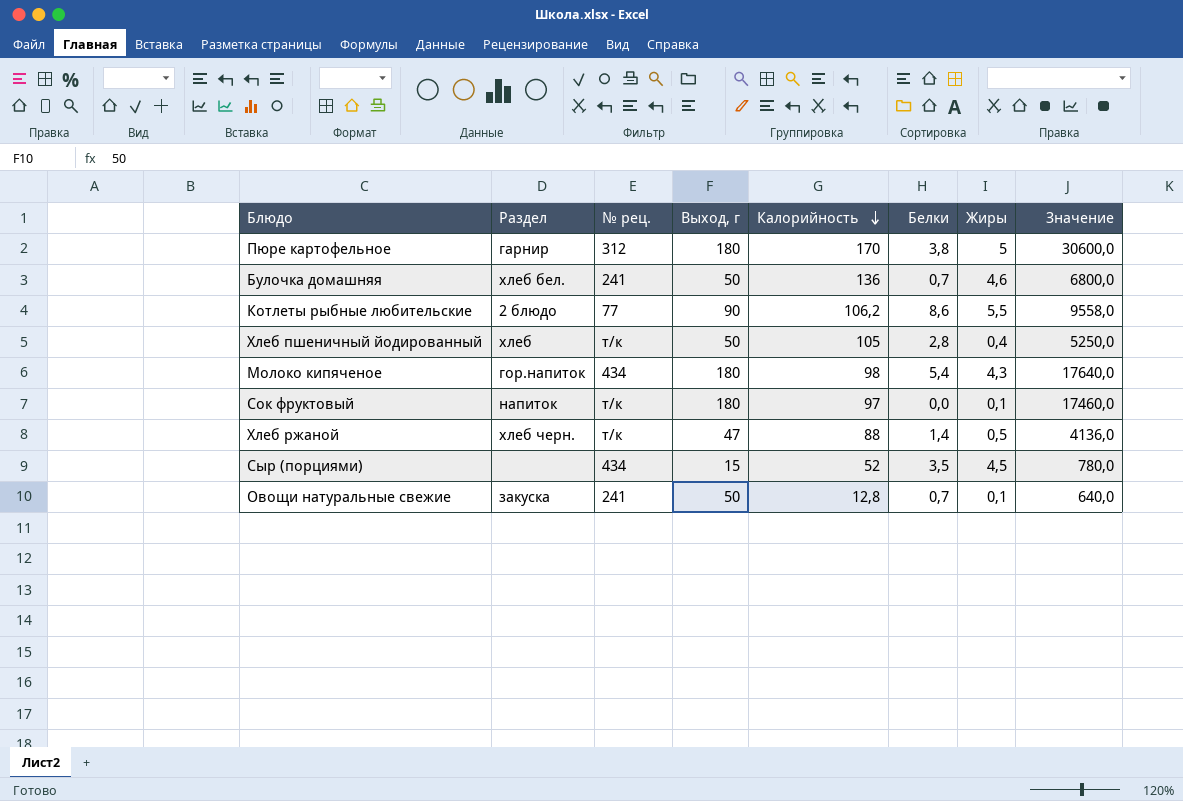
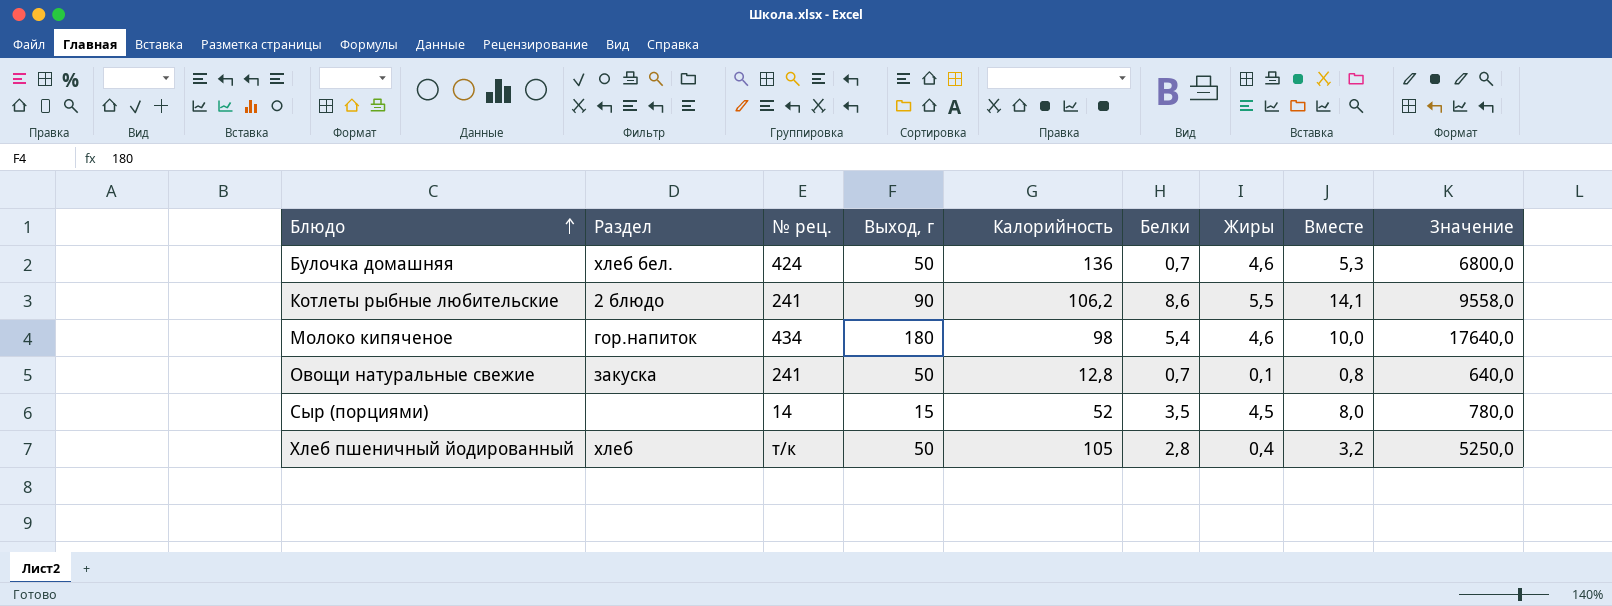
row order: Калорийность descending -> Блюдо ascending
column Вместе | formula: none -> [Белки] + [Жиры]
row Пюре картофельное: гарнир | 312 | 180 | 170 | 3,8 | 5 | 30600,0 -> none
row Сок фруктовый: напиток | т/к | 180 | 97 | 0,0 | 0,1 | 17460,0 -> none
row Хлеб ржаной: хлеб черн. | т/к | 47 | 88 | 1,4 | 0,5 | 4136,0 -> none
Булочка домашняя | № рец.: 241 -> 424
Котлеты рыбные любительские | № рец.: 77 -> 241
Молоко кипяченое | Жиры: 4,3 -> 4,6
Сыр (порциями) | № рец.: 434 -> 14

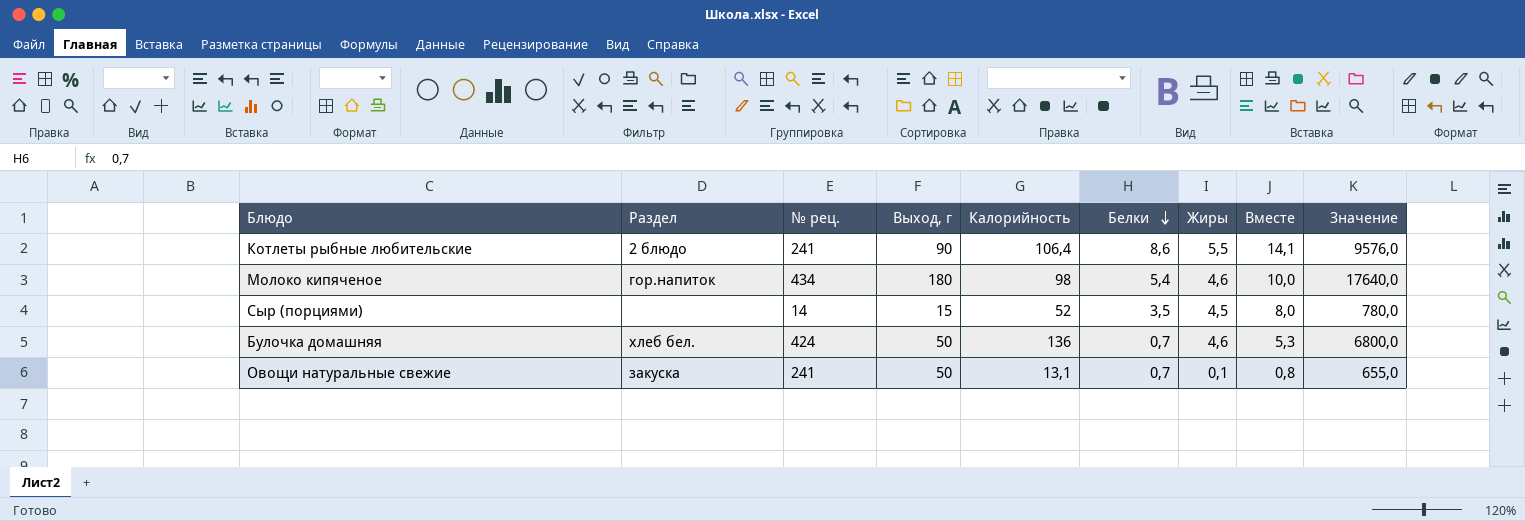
row order: Блюдо ascending -> Белки descending
row Хлеб пшеничный йодированный: хлеб | т/к | 50 | 105 | 2,8 | 0,4 | 3,2 | 5250,0 -> none
Котлеты рыбные любительские | Калорийность: 106,2 -> 106,4
Котлеты рыбные любительские | Значение: 9558,0 -> 9576,0
Овощи натуральные свежие | Калорийность: 12,8 -> 13,1
Овощи натуральные свежие | Значение: 640,0 -> 655,0

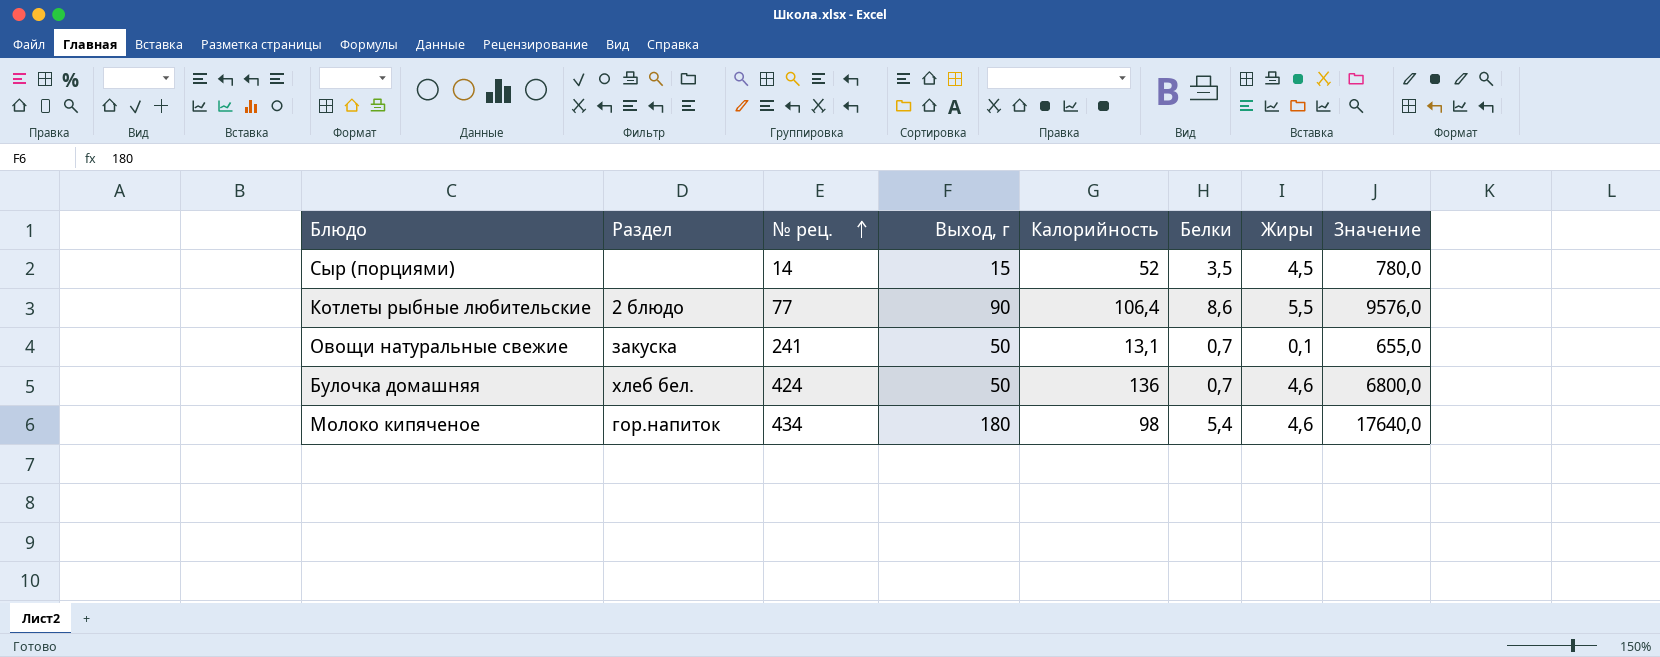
row order: Белки descending -> № рец. ascending
column Вместе | formula: [Белки] + [Жиры] -> none
Котлеты рыбные любительские | № рец.: 241 -> 77

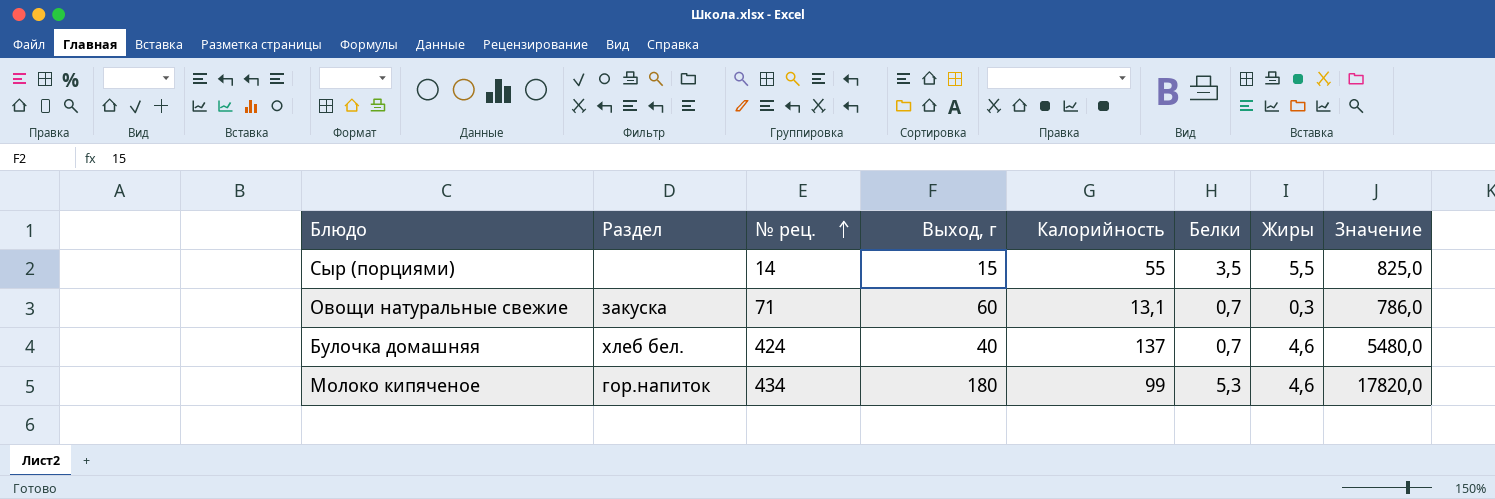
row Котлеты рыбные любительские: 2 блюдо | 77 | 90 | 106,4 | 8,6 | 5,5 | 9576,0 -> none
Сыр (порциями) | Калорийность: 52 -> 55
Сыр (порциями) | Жиры: 4,5 -> 5,5
Сыр (порциями) | Значение: 780,0 -> 825,0
Овощи натуральные свежие | № рец.: 241 -> 71
Овощи натуральные свежие | Выход, г: 50 -> 60
Овощи натуральные свежие | Жиры: 0,1 -> 0,3
Овощи натуральные свежие | Значение: 655,0 -> 786,0
Булочка домашняя | Выход, г: 50 -> 40
Булочка домашняя | Калорийность: 136 -> 137
Булочка домашняя | Значение: 6800,0 -> 5480,0
Молоко кипяченое | Калорийность: 98 -> 99
Молоко кипяченое | Белки: 5,4 -> 5,3
Молоко кипяченое | Значение: 17640,0 -> 17820,0

